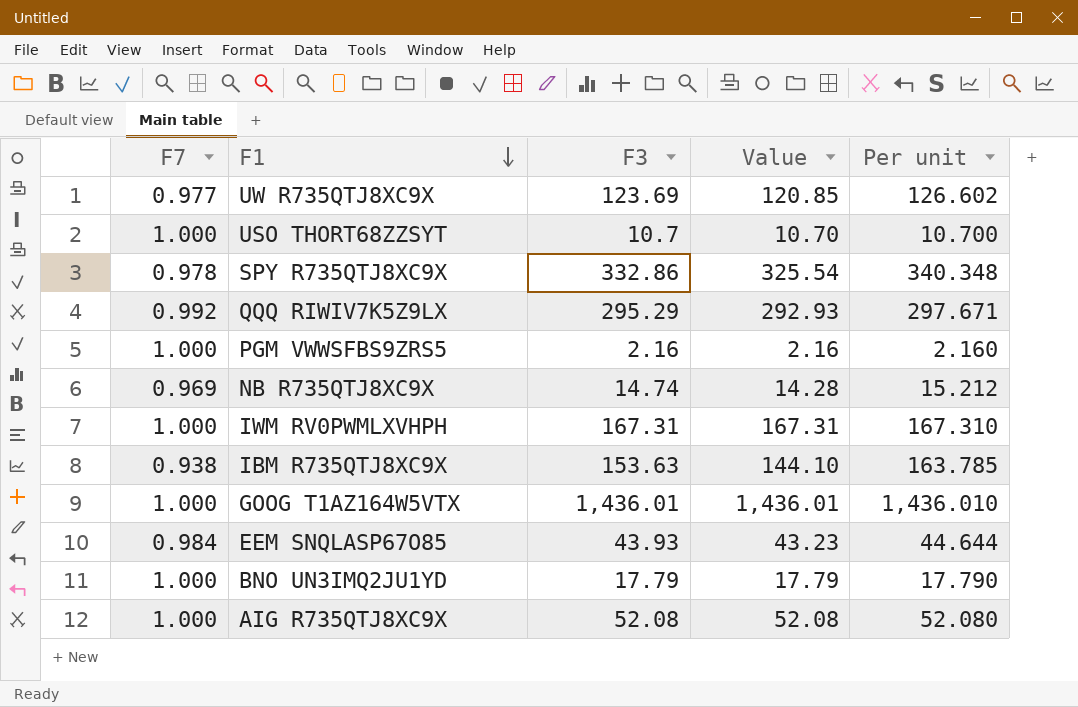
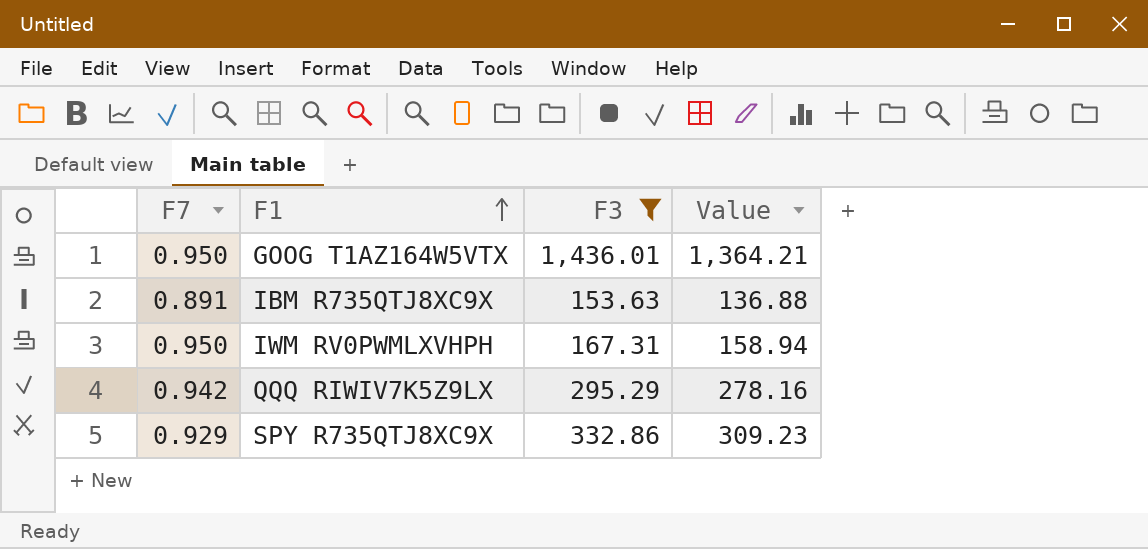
filter: none -> F3 >= 153.63
row order: F1 descending -> F1 ascending
column Per unit | formula: [F3] / [F7] -> none
GOOG T1AZ164W5VTX | F7: 1.000 -> 0.950
GOOG T1AZ164W5VTX | Value: 1,436.01 -> 1,364.21
IBM R735QTJ8XC9X | F7: 0.938 -> 0.891
IBM R735QTJ8XC9X | Value: 144.10 -> 136.88
IWM RV0PWMLXVHPH | F7: 1.000 -> 0.950
IWM RV0PWMLXVHPH | Value: 167.31 -> 158.94
QQQ RIWIV7K5Z9LX | F7: 0.992 -> 0.942
QQQ RIWIV7K5Z9LX | Value: 292.93 -> 278.16
SPY R735QTJ8XC9X | F7: 0.978 -> 0.929
SPY R735QTJ8XC9X | Value: 325.54 -> 309.23

